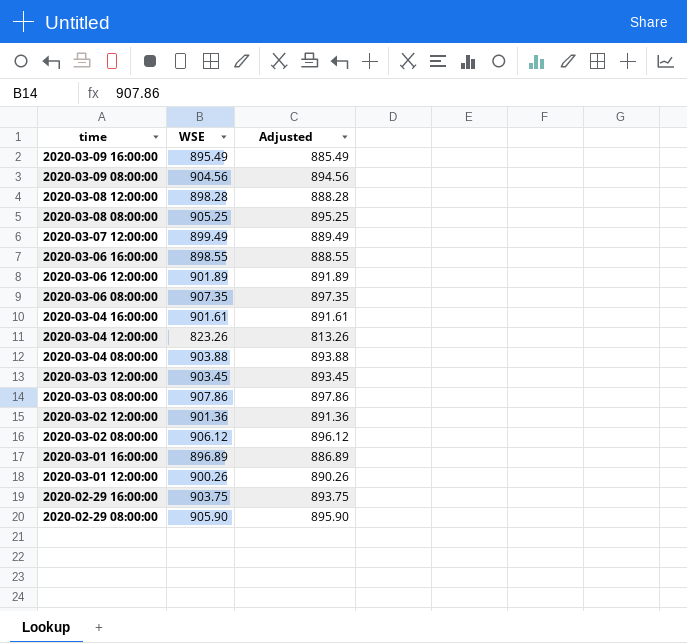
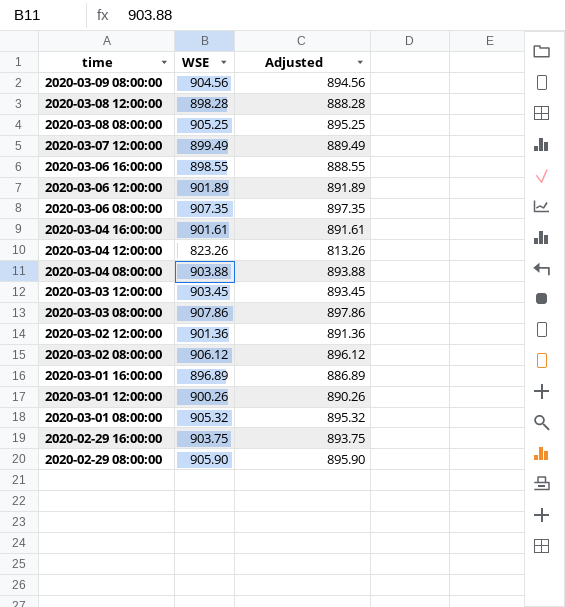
row 2020-03-09 16:00:00: 895.49 | 885.49 -> none
row 2020-03-01 08:00:00: none -> 905.32 | 895.32

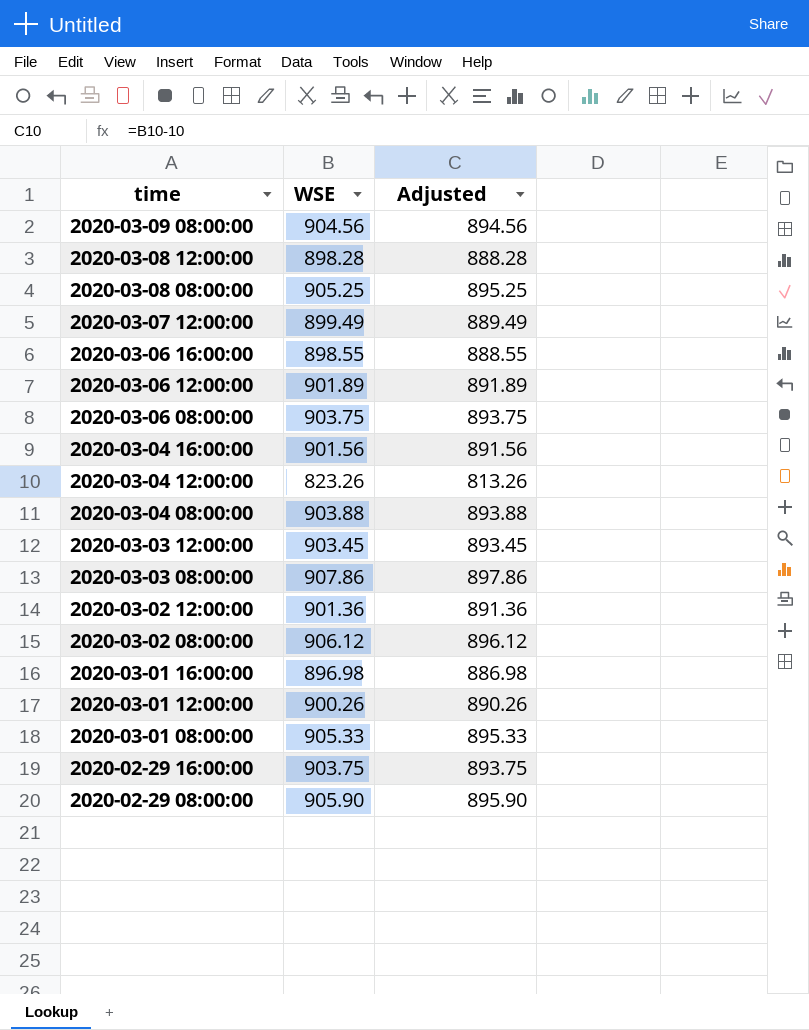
2020-03-06 08:00:00 | WSE: 907.35 -> 903.75
2020-03-06 08:00:00 | Adjusted: 897.35 -> 893.75
2020-03-04 16:00:00 | WSE: 901.61 -> 901.56
2020-03-04 16:00:00 | Adjusted: 891.61 -> 891.56
2020-03-01 16:00:00 | WSE: 896.89 -> 896.98
2020-03-01 16:00:00 | Adjusted: 886.89 -> 886.98
2020-03-01 08:00:00 | WSE: 905.32 -> 905.33
2020-03-01 08:00:00 | Adjusted: 895.32 -> 895.33

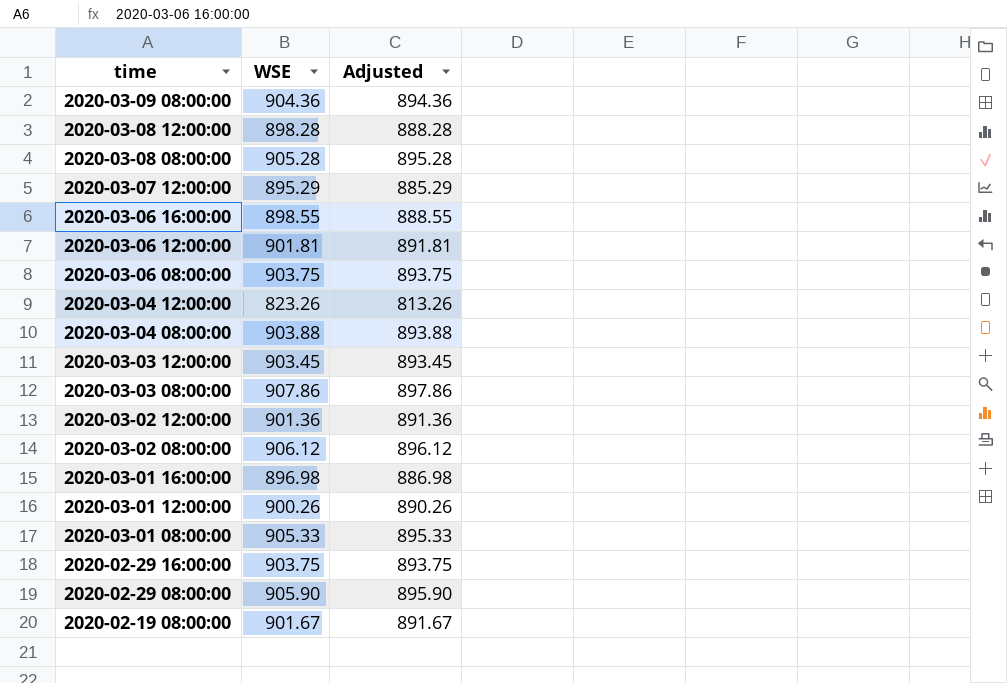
row 2020-03-04 16:00:00: 901.56 | 891.56 -> none
2020-03-09 08:00:00 | WSE: 904.56 -> 904.36
2020-03-09 08:00:00 | Adjusted: 894.56 -> 894.36
2020-03-08 08:00:00 | WSE: 905.25 -> 905.28
2020-03-08 08:00:00 | Adjusted: 895.25 -> 895.28
2020-03-07 12:00:00 | WSE: 899.49 -> 895.29
2020-03-07 12:00:00 | Adjusted: 889.49 -> 885.29
2020-03-06 12:00:00 | WSE: 901.89 -> 901.81
2020-03-06 12:00:00 | Adjusted: 891.89 -> 891.81
row 2020-02-19 08:00:00: none -> 901.67 | 891.67

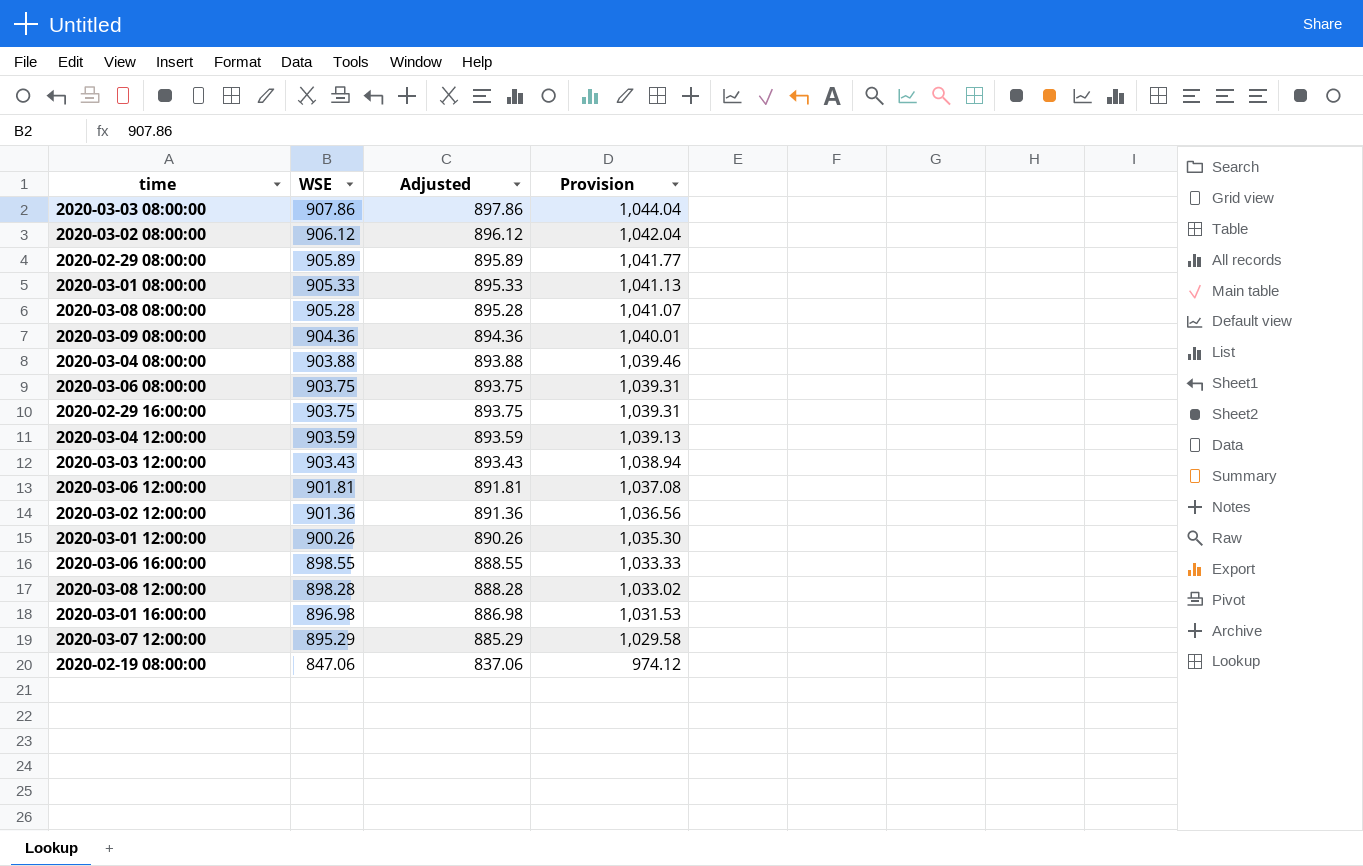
row order: time descending -> WSE descending
column Provision | formula: none -> [WSE] * 1.15
2020-02-29 08:00:00 | WSE: 905.90 -> 905.89
2020-02-29 08:00:00 | Adjusted: 895.90 -> 895.89
2020-03-04 12:00:00 | WSE: 823.26 -> 903.59
2020-03-04 12:00:00 | Adjusted: 813.26 -> 893.59
2020-03-03 12:00:00 | WSE: 903.45 -> 903.43
2020-03-03 12:00:00 | Adjusted: 893.45 -> 893.43
2020-02-19 08:00:00 | WSE: 901.67 -> 847.06
2020-02-19 08:00:00 | Adjusted: 891.67 -> 837.06

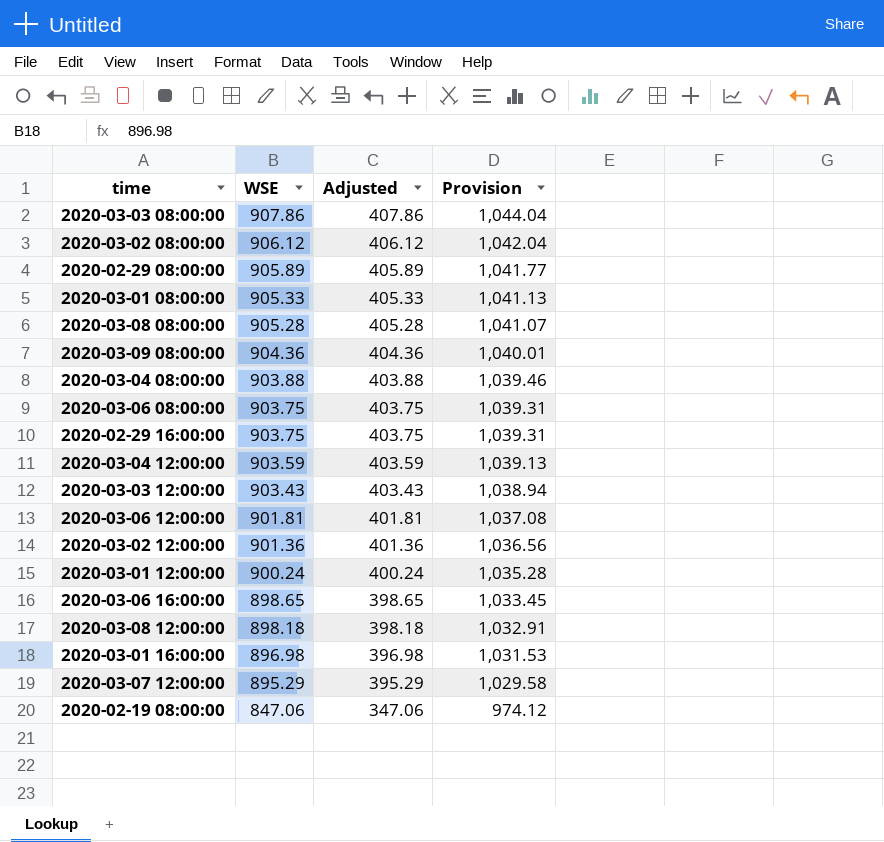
column Adjusted | formula: [WSE] - 10 -> [WSE] - 500
2020-03-01 12:00:00 | WSE: 900.26 -> 900.24
2020-03-01 12:00:00 | Provision: 1,035.30 -> 1,035.28
2020-03-06 16:00:00 | WSE: 898.55 -> 898.65
2020-03-06 16:00:00 | Provision: 1,033.33 -> 1,033.45
2020-03-08 12:00:00 | WSE: 898.28 -> 898.18
2020-03-08 12:00:00 | Provision: 1,033.02 -> 1,032.91

